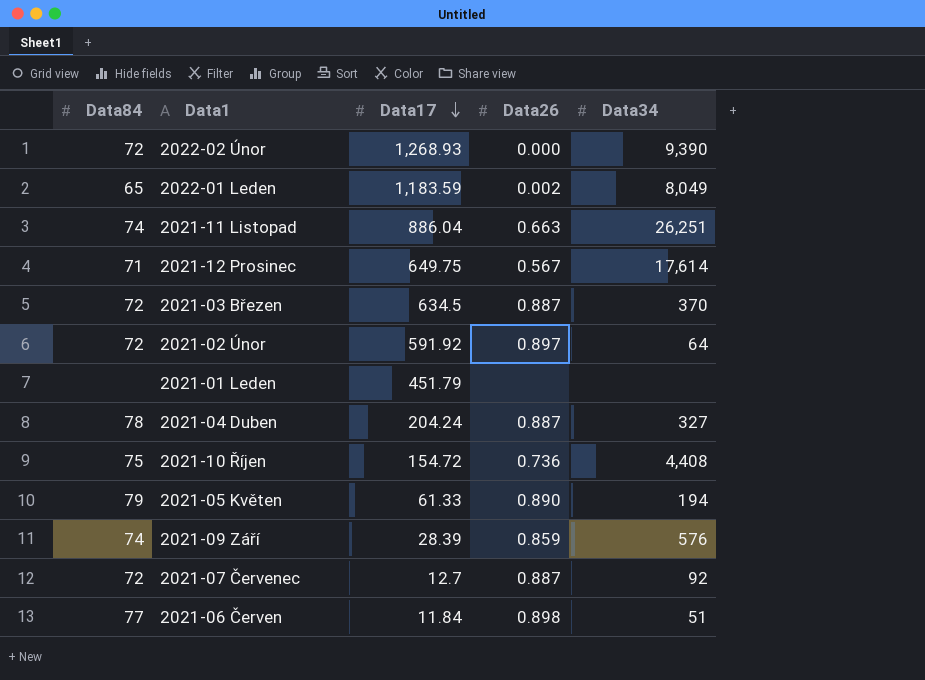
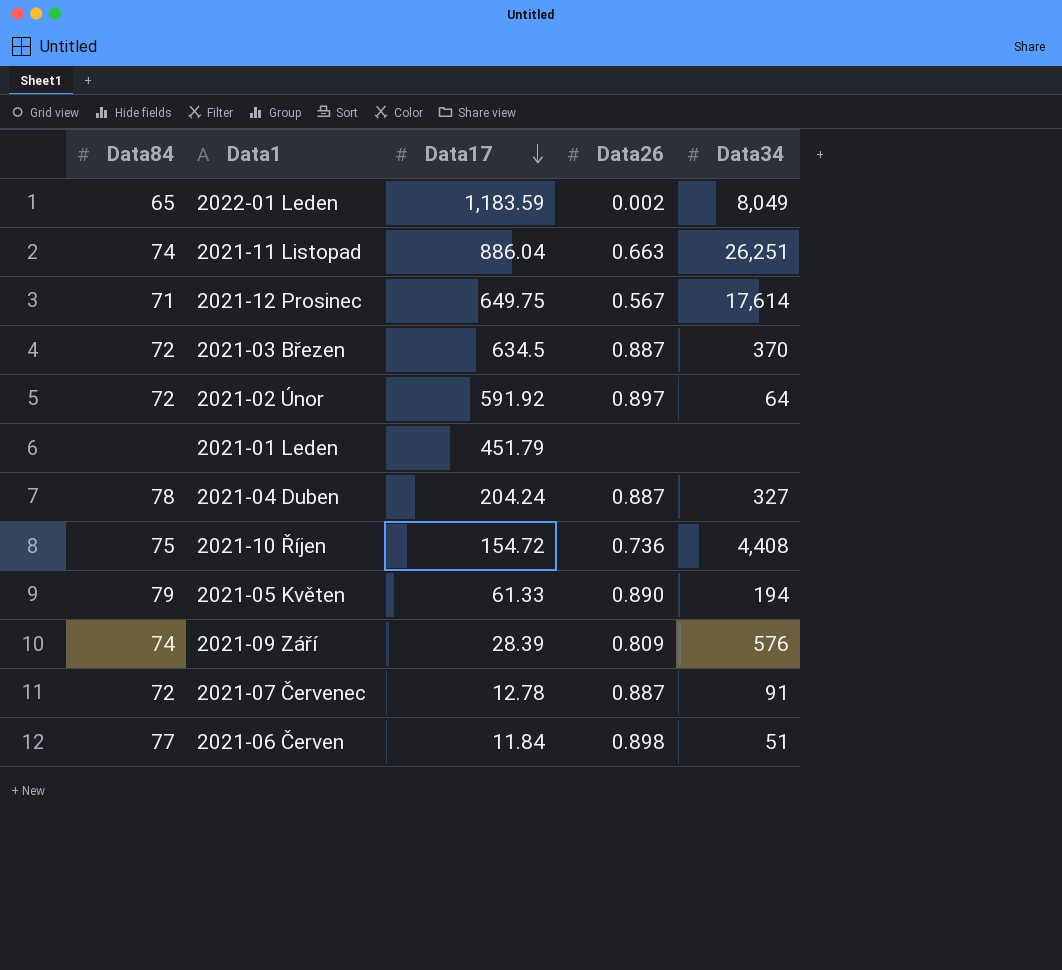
row 2022-02 Únor: 72 | 1,268.93 | 0.000 | 9,390 -> none
2021-09 Září | Data26: 0.859 -> 0.809
2021-07 Červenec | Data17: 12.7 -> 12.78
2021-07 Červenec | Data34: 92 -> 91

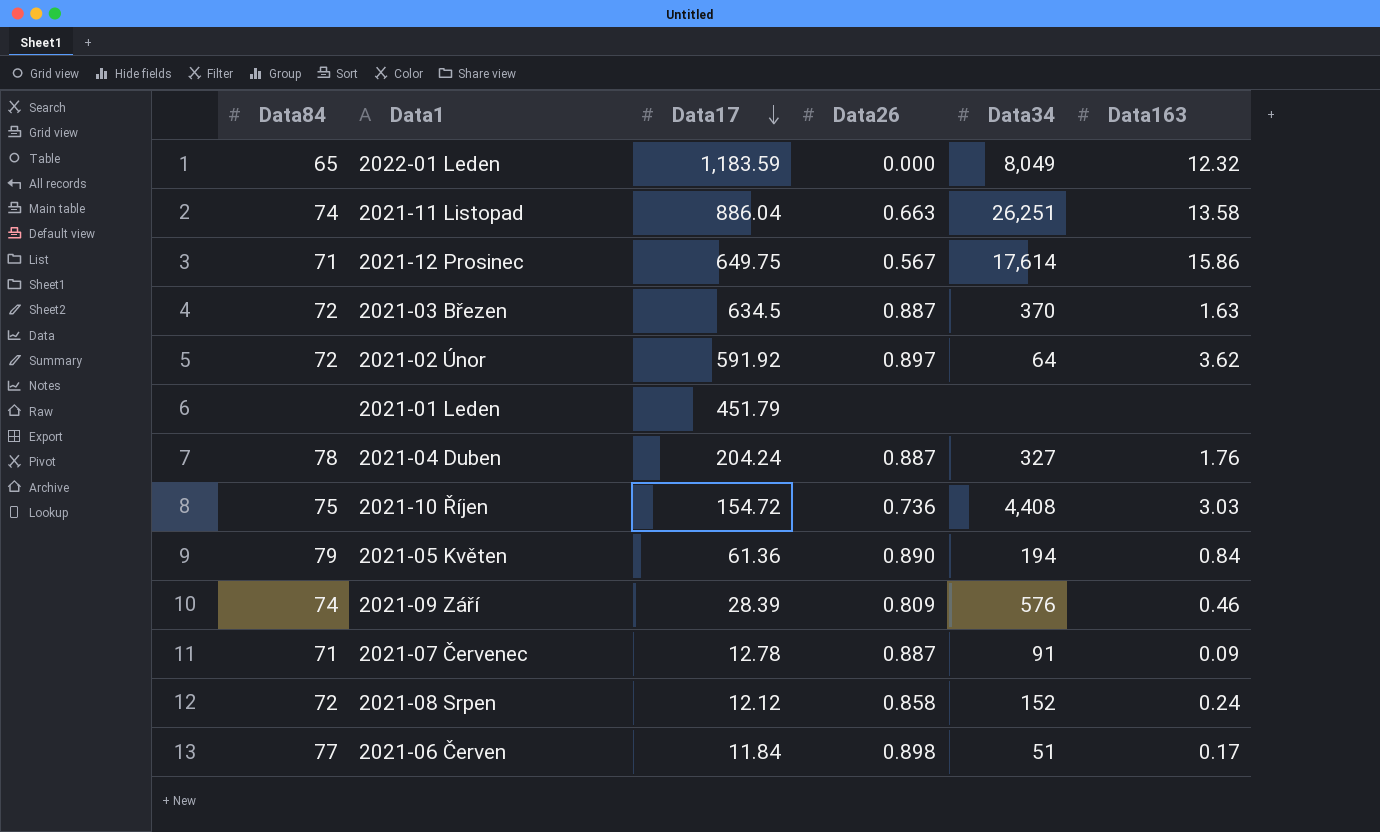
column Data163 | position: none -> 6
2022-01 Leden | Data26: 0.002 -> 0.000
2021-05 Květen | Data17: 61.33 -> 61.36
2021-07 Červenec | Data84: 72 -> 71
row 2021-08 Srpen: none -> 72 | 12.12 | 0.858 | 152 | 0.24

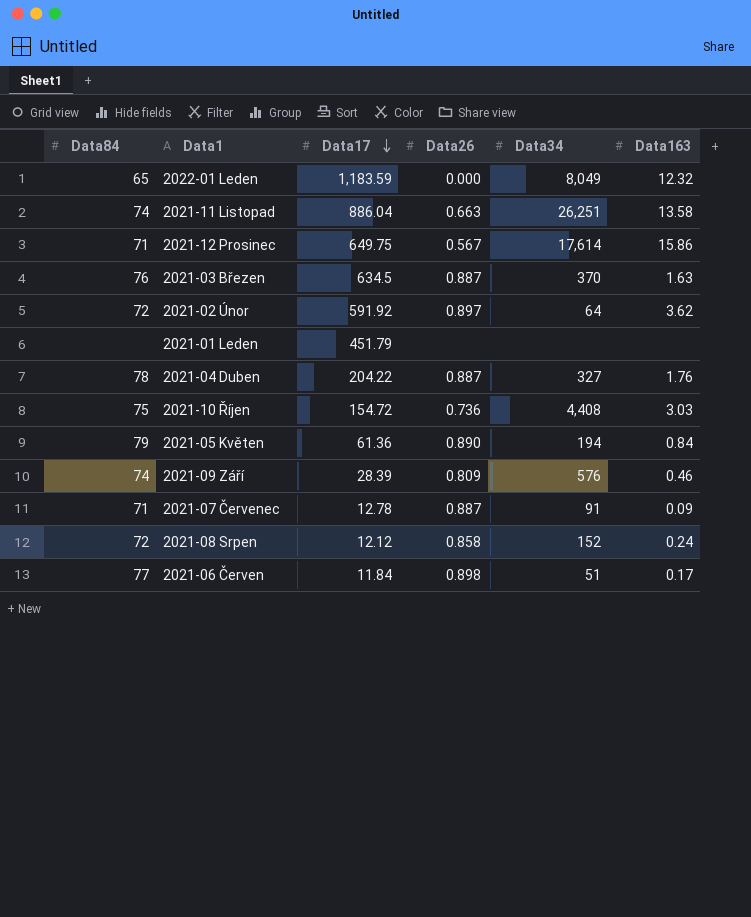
2021-03 Březen | Data84: 72 -> 76
2021-04 Duben | Data17: 204.24 -> 204.22

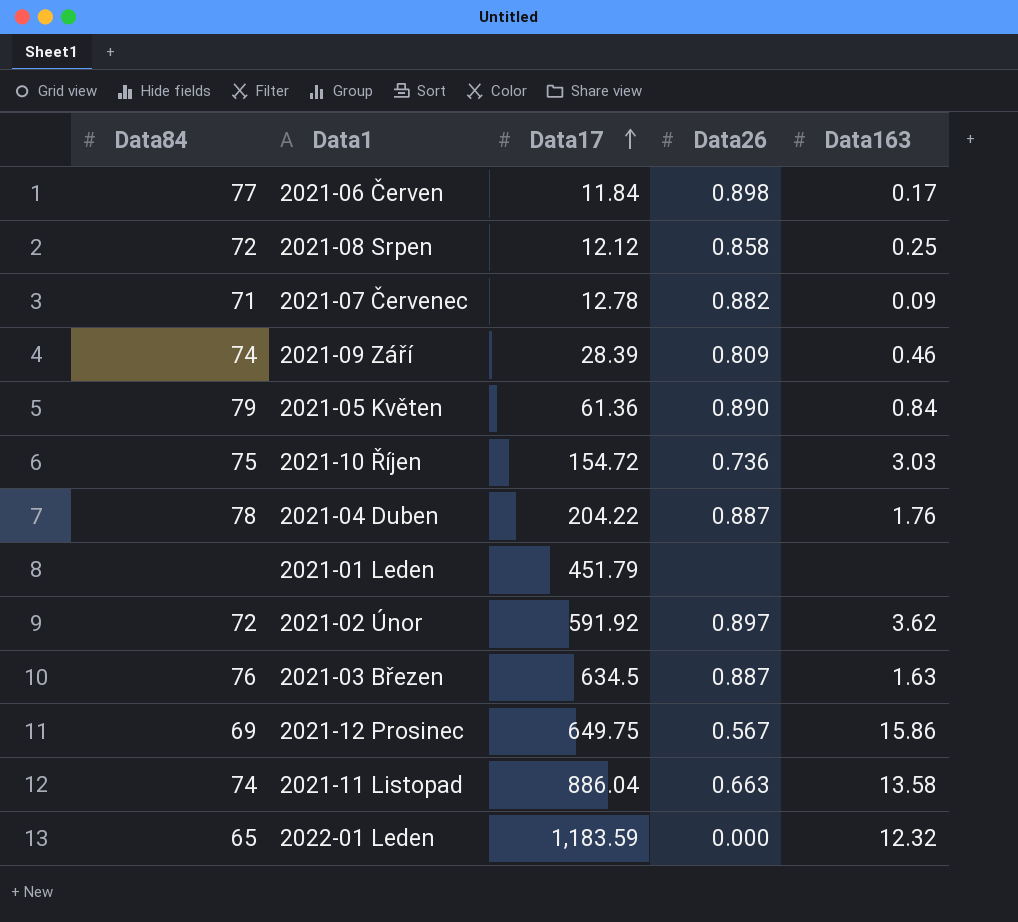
row order: Data17 descending -> Data17 ascending
column Data34 | position: 5 -> none
2021-08 Srpen | Data163: 0.24 -> 0.25
2021-07 Červenec | Data26: 0.887 -> 0.882
2021-12 Prosinec | Data84: 71 -> 69

